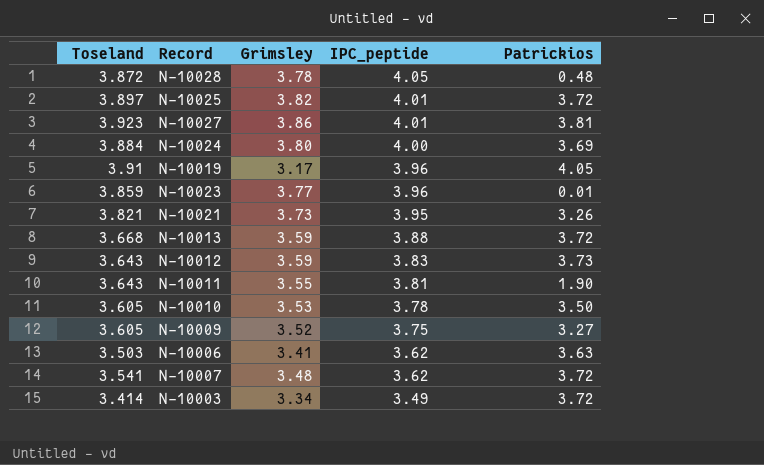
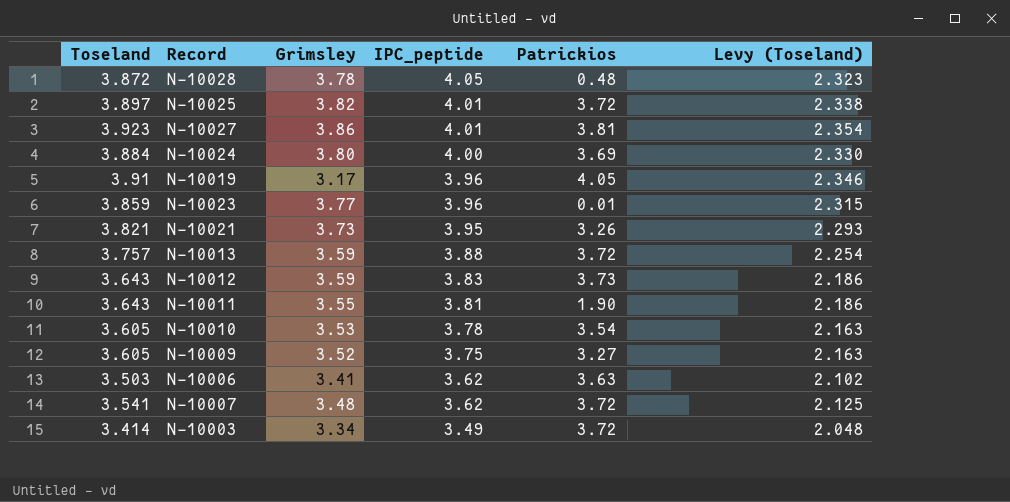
column Levy (Toseland) | formula: none -> [Toseland] * 0.6
N-10013 | Toseland: 3.668 -> 3.757
N-10010 | Patrickios: 3.50 -> 3.54

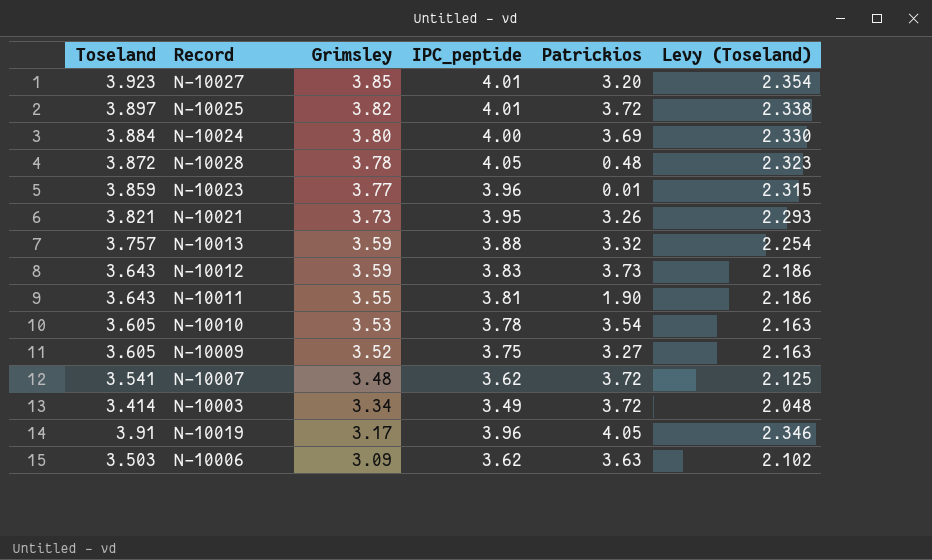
row order: IPC_peptide descending -> Grimsley descending
N-10027 | Grimsley: 3.86 -> 3.85
N-10027 | Patrickios: 3.81 -> 3.20
N-10013 | Patrickios: 3.72 -> 3.32
N-10006 | Grimsley: 3.41 -> 3.09

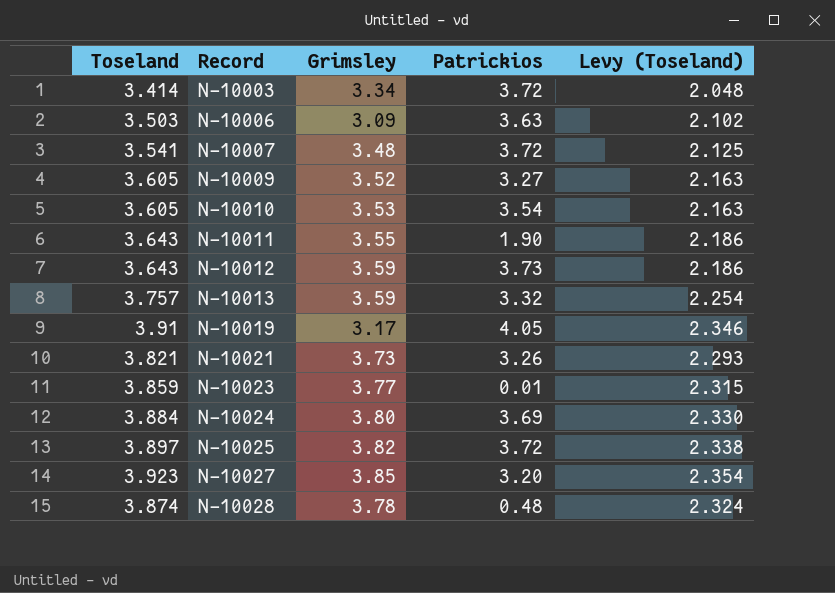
row order: Grimsley descending -> Record ascending
column IPC_peptide | position: 4 -> none
N-10028 | Toseland: 3.872 -> 3.874
N-10028 | Levy (Toseland): 2.323 -> 2.324

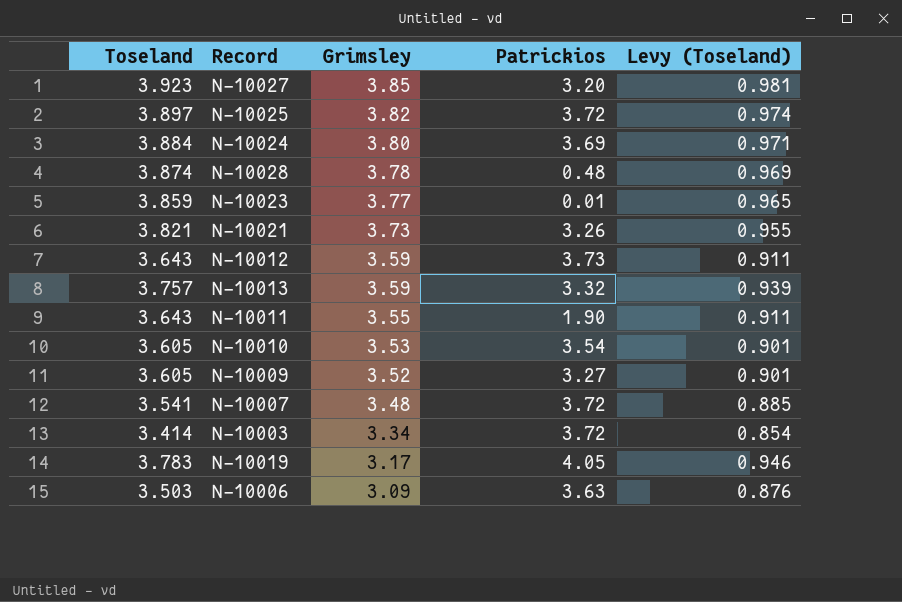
row order: Record ascending -> Grimsley descending
column Levy (Toseland) | formula: [Toseland] * 0.6 -> [Toseland] * 0.25
N-10019 | Toseland: 3.91 -> 3.783

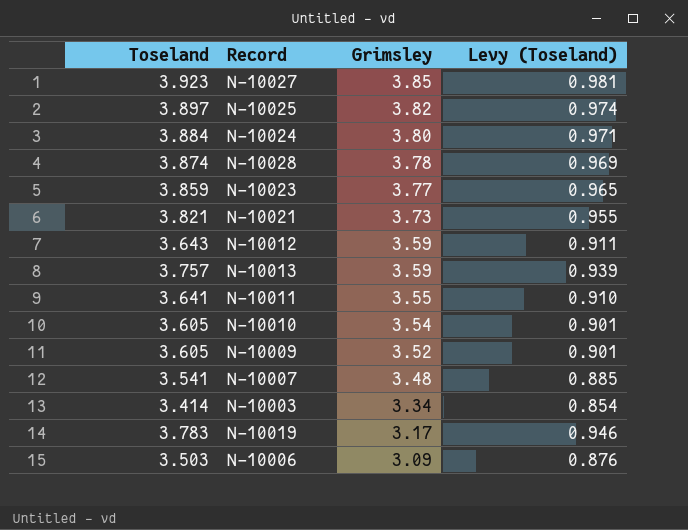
column Patrickios | position: 4 -> none
N-10011 | Toseland: 3.643 -> 3.641
N-10011 | Levy (Toseland): 0.911 -> 0.910
N-10010 | Grimsley: 3.53 -> 3.54

